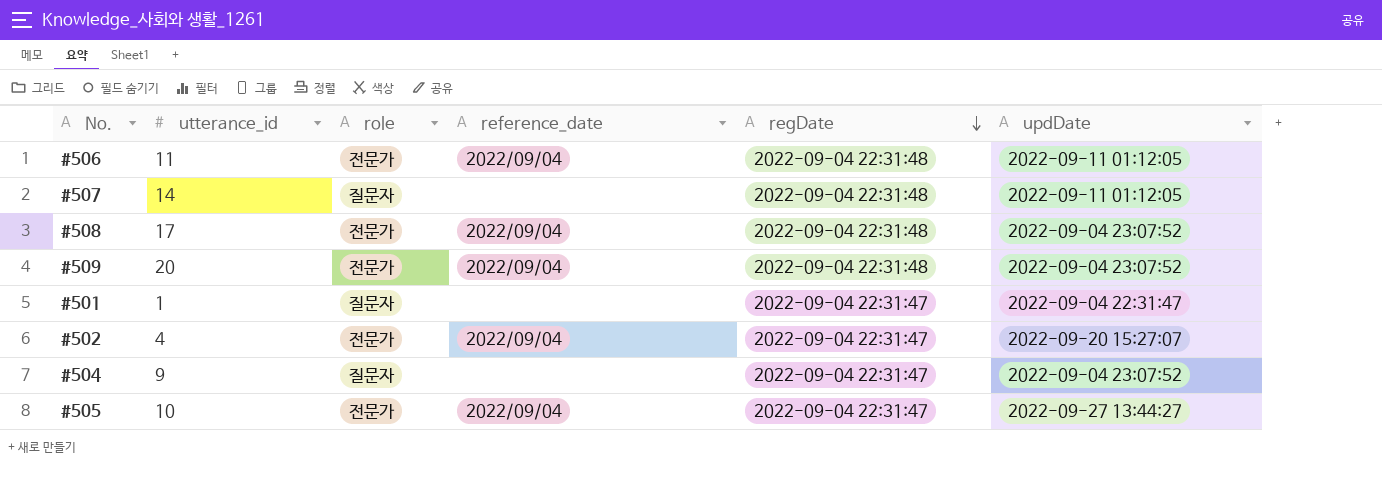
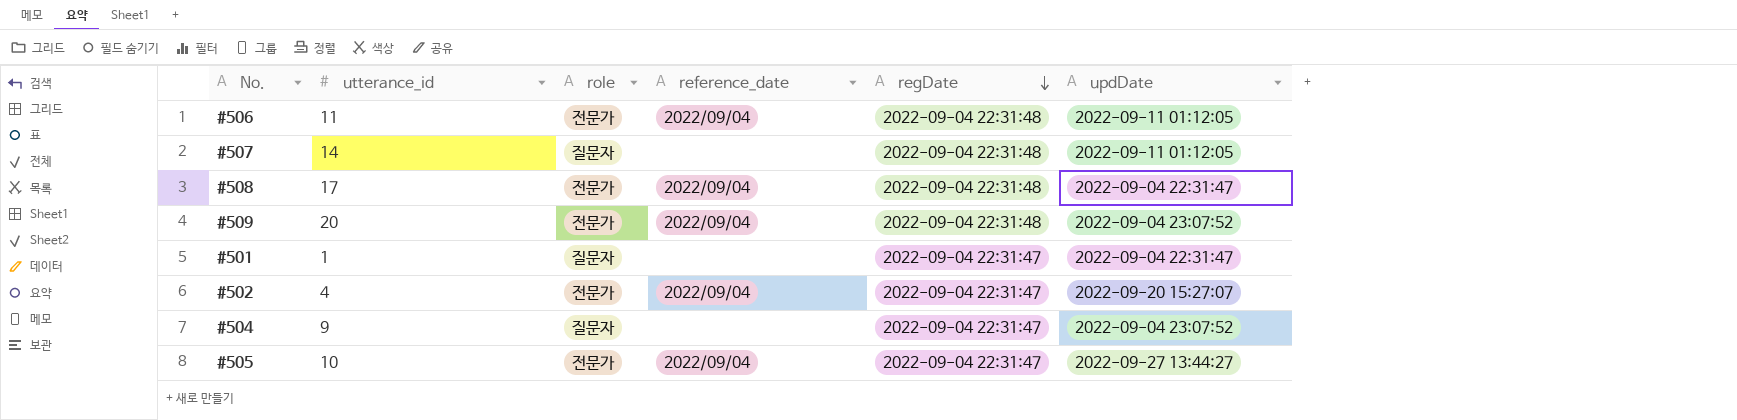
#508 | updDate: 2022-09-04 23:07:52 -> 2022-09-04 22:31:47

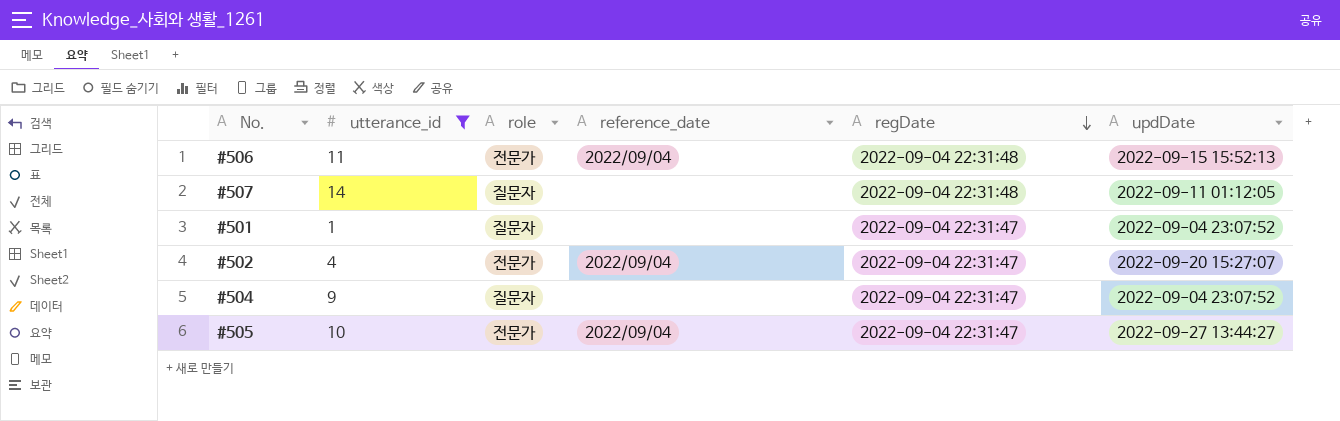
filter: none -> utterance_id <= 14
#506 | updDate: 2022-09-11 01:12:05 -> 2022-09-15 15:52:13
#501 | updDate: 2022-09-04 22:31:47 -> 2022-09-04 23:07:52

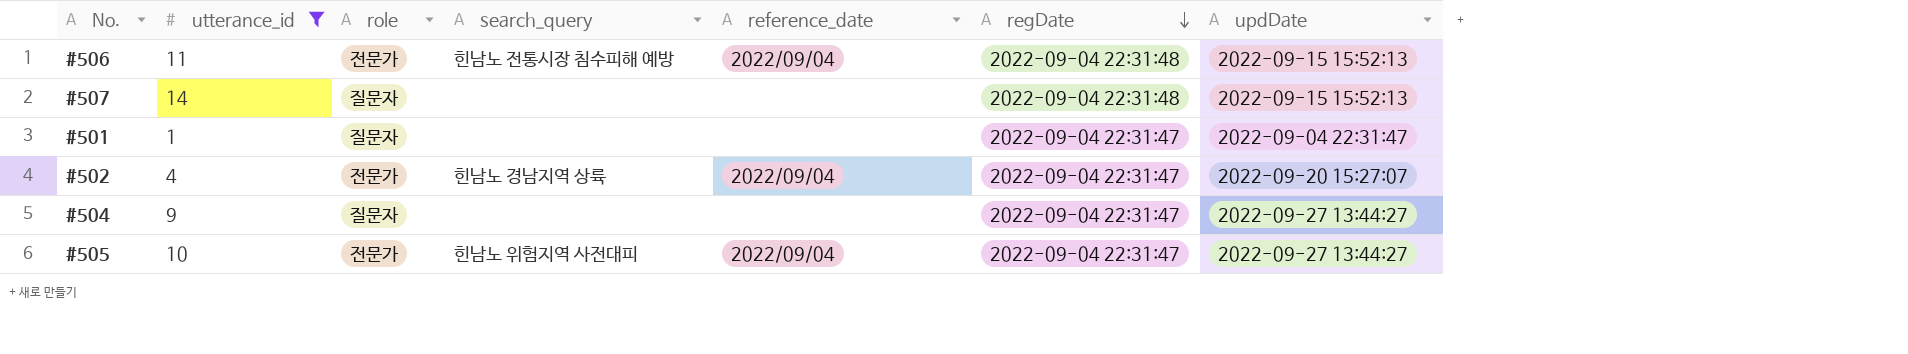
column search_query | position: none -> 4
#507 | updDate: 2022-09-11 01:12:05 -> 2022-09-15 15:52:13
#501 | updDate: 2022-09-04 23:07:52 -> 2022-09-04 22:31:47
#504 | updDate: 2022-09-04 23:07:52 -> 2022-09-27 13:44:27

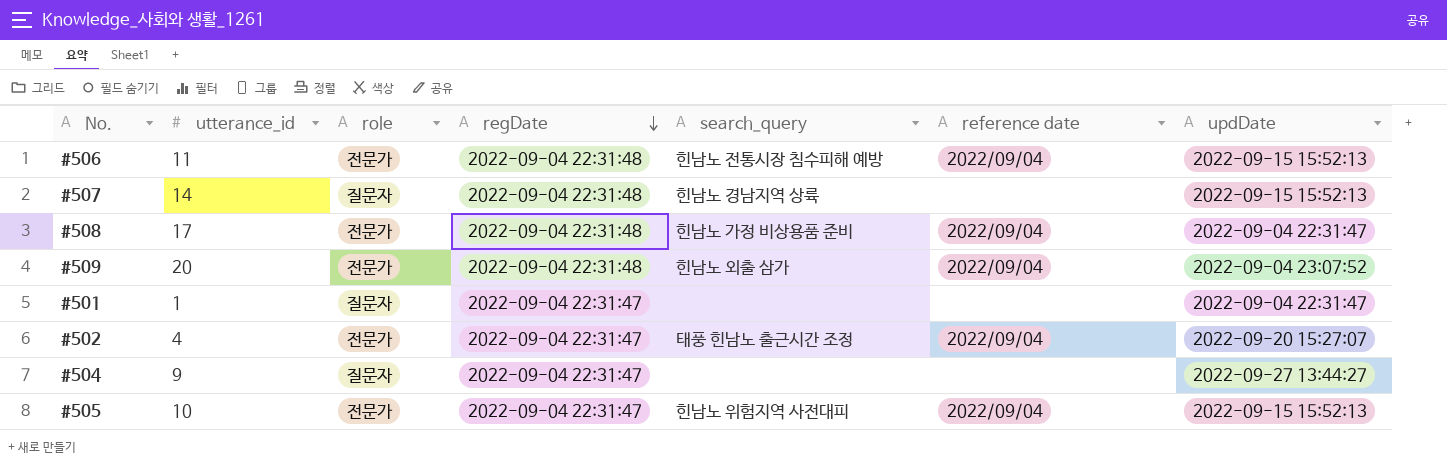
filter: utterance_id <= 14 -> none
column regDate | position: 6 -> 4
column name: reference_date -> reference date
#507 | search_query: none -> 힌남노 경남지역 상륙
#502 | search_query: 힌남노 경남지역 상륙 -> 태풍 힌남노 출근시간 조정
#505 | updDate: 2022-09-27 13:44:27 -> 2022-09-15 15:52:13

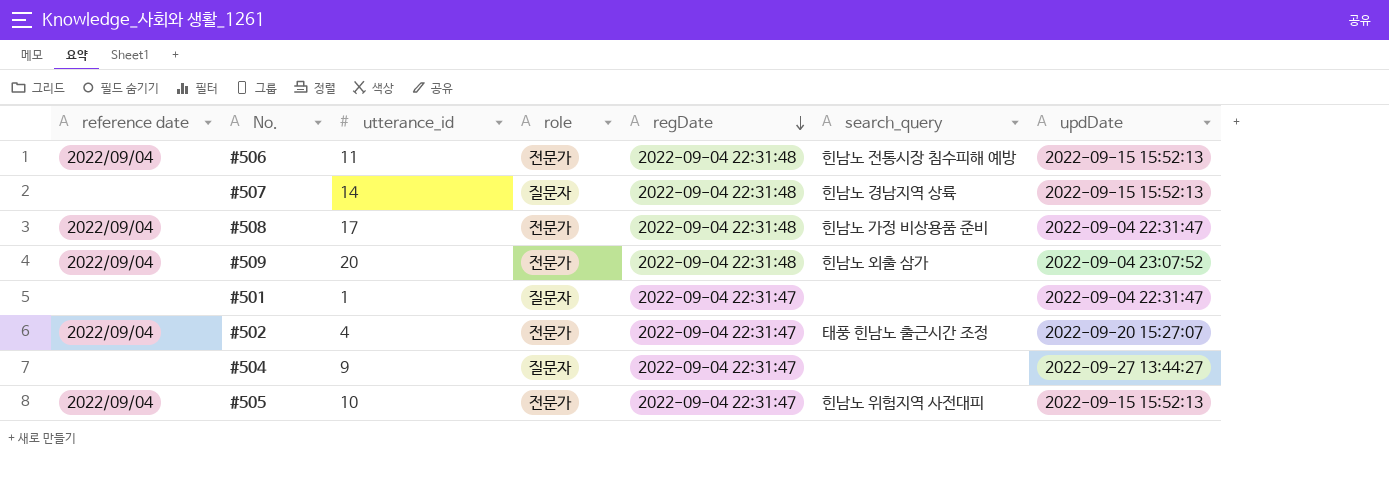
column reference date | position: 6 -> 1

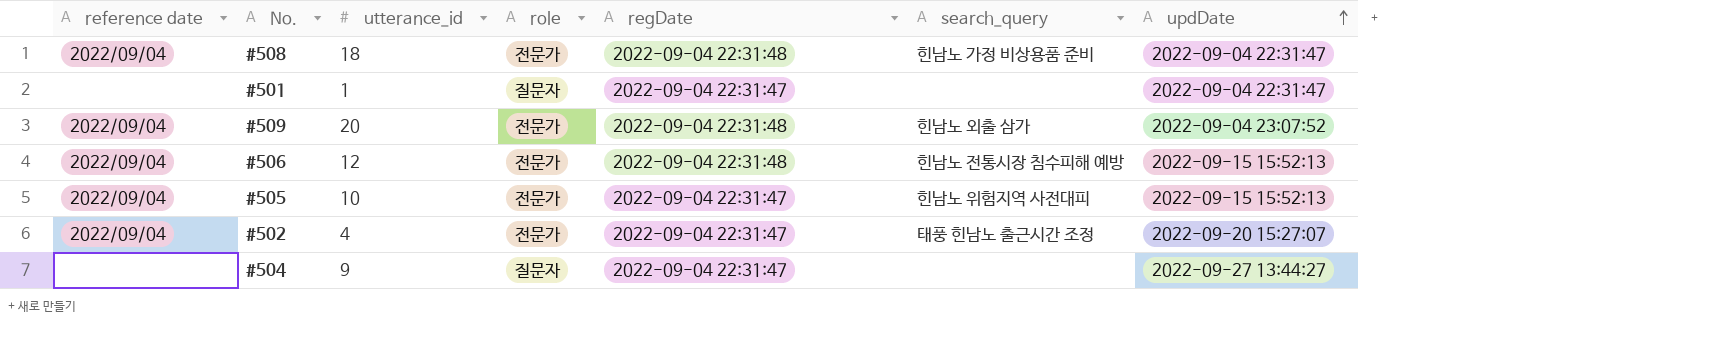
row order: regDate descending -> updDate ascending
row #507: none | 14 | 질문자 | 2022-09-04 22:31:48 | 힌남노 경남지역 상륙 | 2022-09-15 15:52:13 -> none
#508 | utterance_id: 17 -> 18
#506 | utterance_id: 11 -> 12

